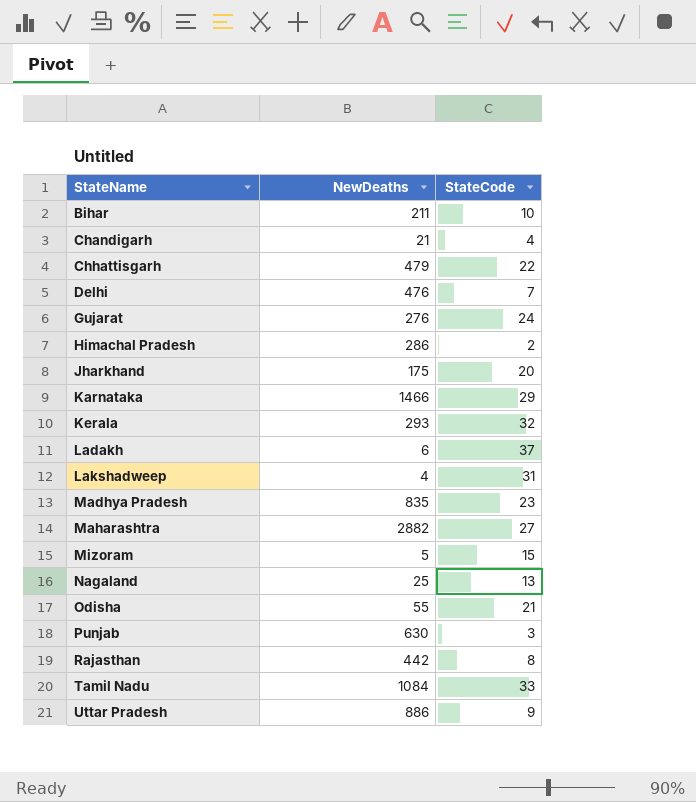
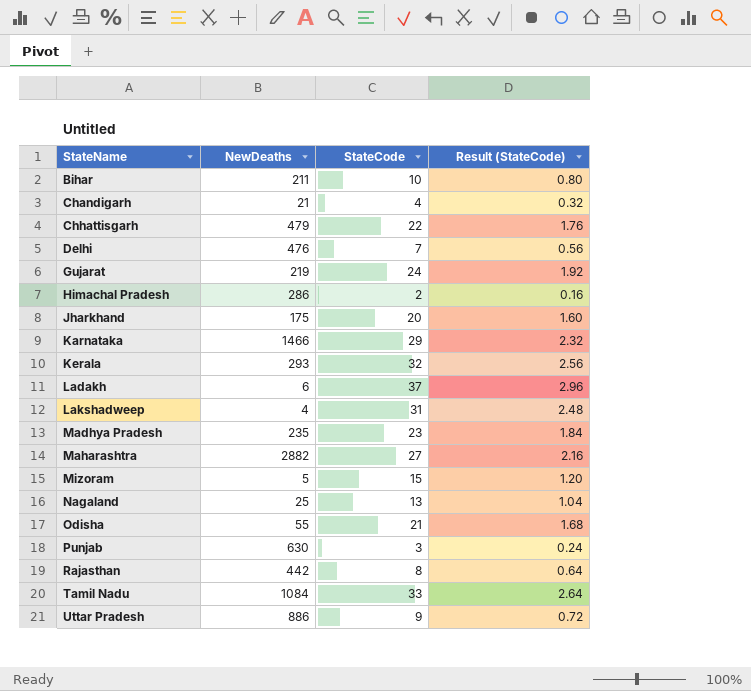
column Result (StateCode) | formula: none -> [StateCode] * 0.08
Gujarat | NewDeaths: 276 -> 219
Madhya Pradesh | NewDeaths: 835 -> 235

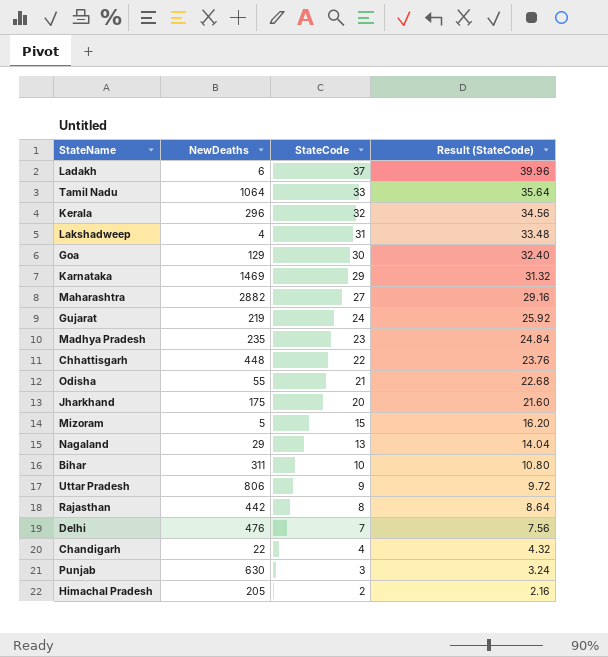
row order: StateName ascending -> StateCode descending
column Result (StateCode) | formula: [StateCode] * 0.08 -> [StateCode] * 1.08
Tamil Nadu | NewDeaths: 1084 -> 1064
Kerala | NewDeaths: 293 -> 296
row Goa: none -> 129 | 30 | 32.40
Karnataka | NewDeaths: 1466 -> 1469
Chhattisgarh | NewDeaths: 479 -> 448
Nagaland | NewDeaths: 25 -> 29
Bihar | NewDeaths: 211 -> 311
Uttar Pradesh | NewDeaths: 886 -> 806
Chandigarh | NewDeaths: 21 -> 22
Himachal Pradesh | NewDeaths: 286 -> 205

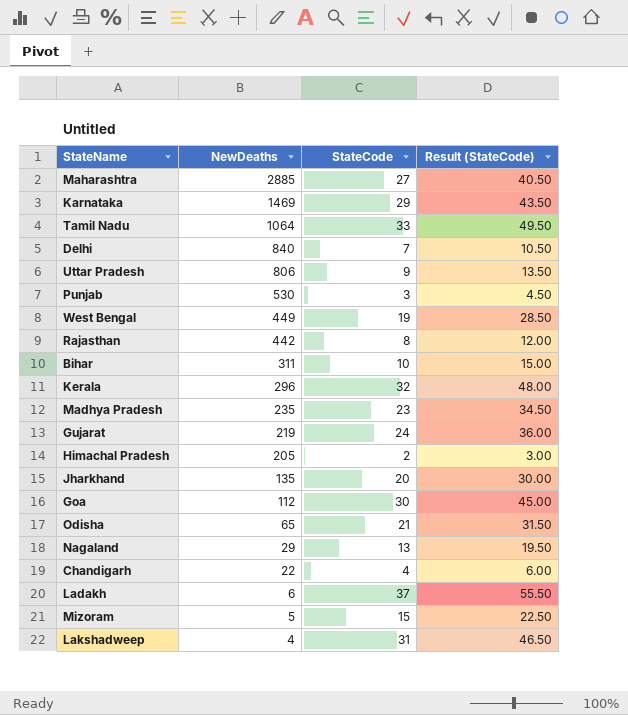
row order: StateCode descending -> NewDeaths descending
column Result (StateCode) | formula: [StateCode] * 1.08 -> [StateCode] * 1.5
row Chhattisgarh: 448 | 22 | 23.76 -> none
Maharashtra | NewDeaths: 2882 -> 2885
Delhi | NewDeaths: 476 -> 840
Punjab | NewDeaths: 630 -> 530
row West Bengal: none -> 449 | 19 | 28.50
Jharkhand | NewDeaths: 175 -> 135
Goa | NewDeaths: 129 -> 112
Odisha | NewDeaths: 55 -> 65

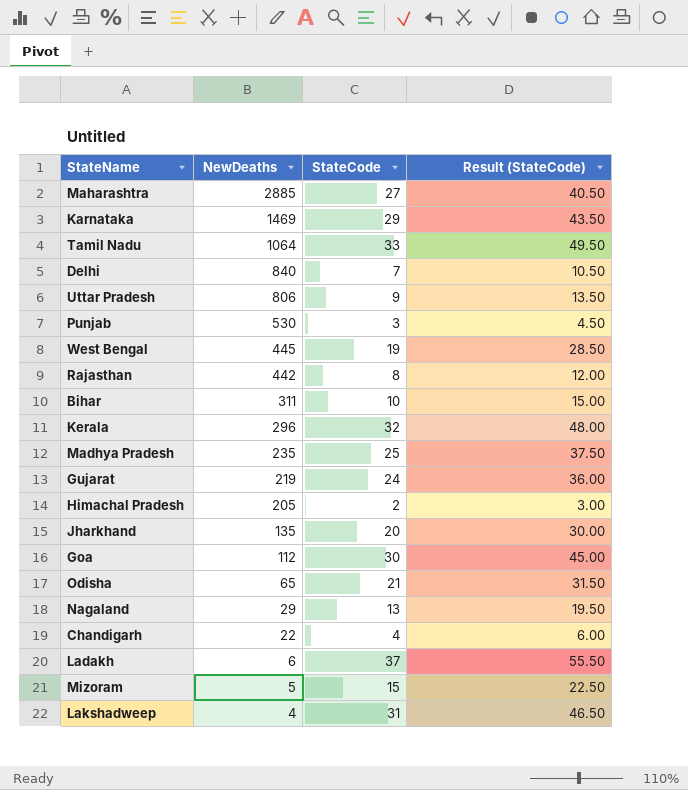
West Bengal | NewDeaths: 449 -> 445
Madhya Pradesh | StateCode: 23 -> 25
Madhya Pradesh | Result (StateCode): 34.50 -> 37.50

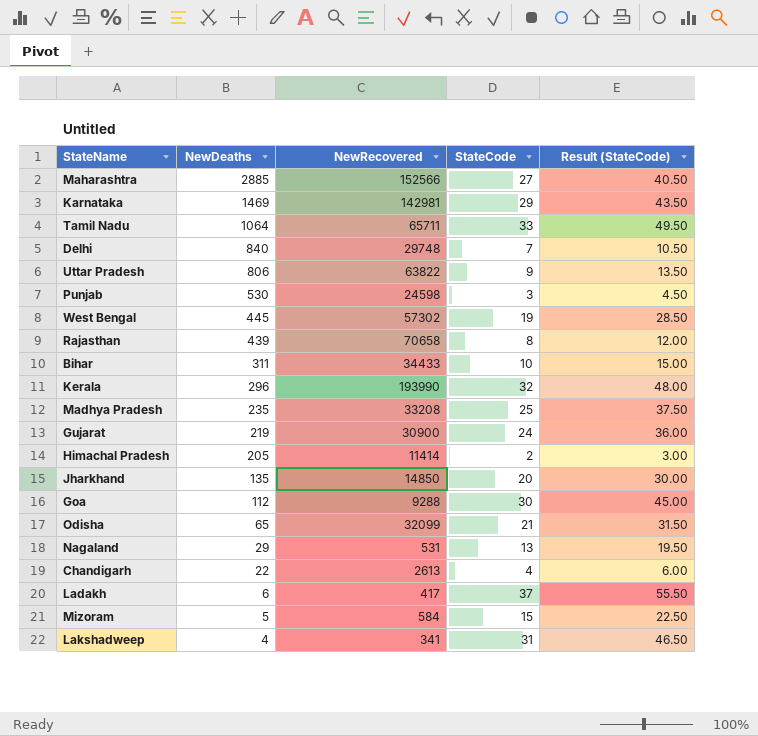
column NewRecovered | position: none -> 3
Rajasthan | NewDeaths: 442 -> 439

